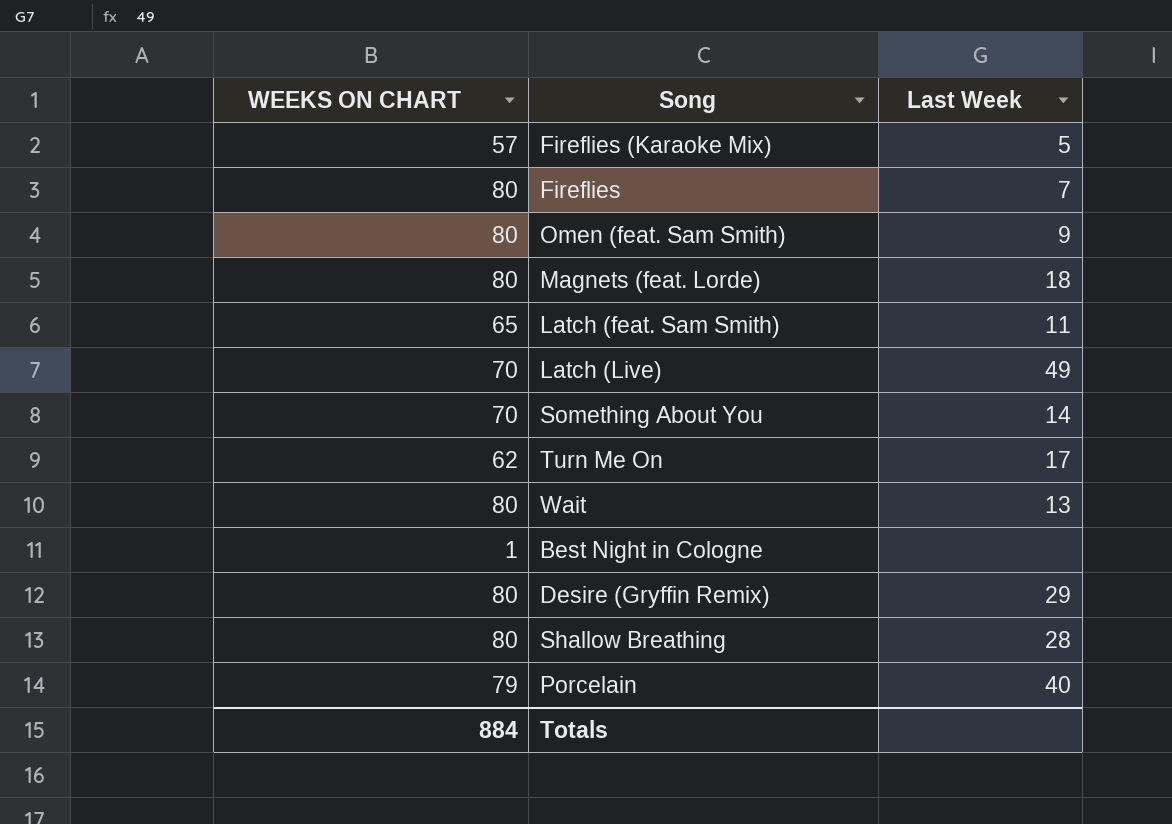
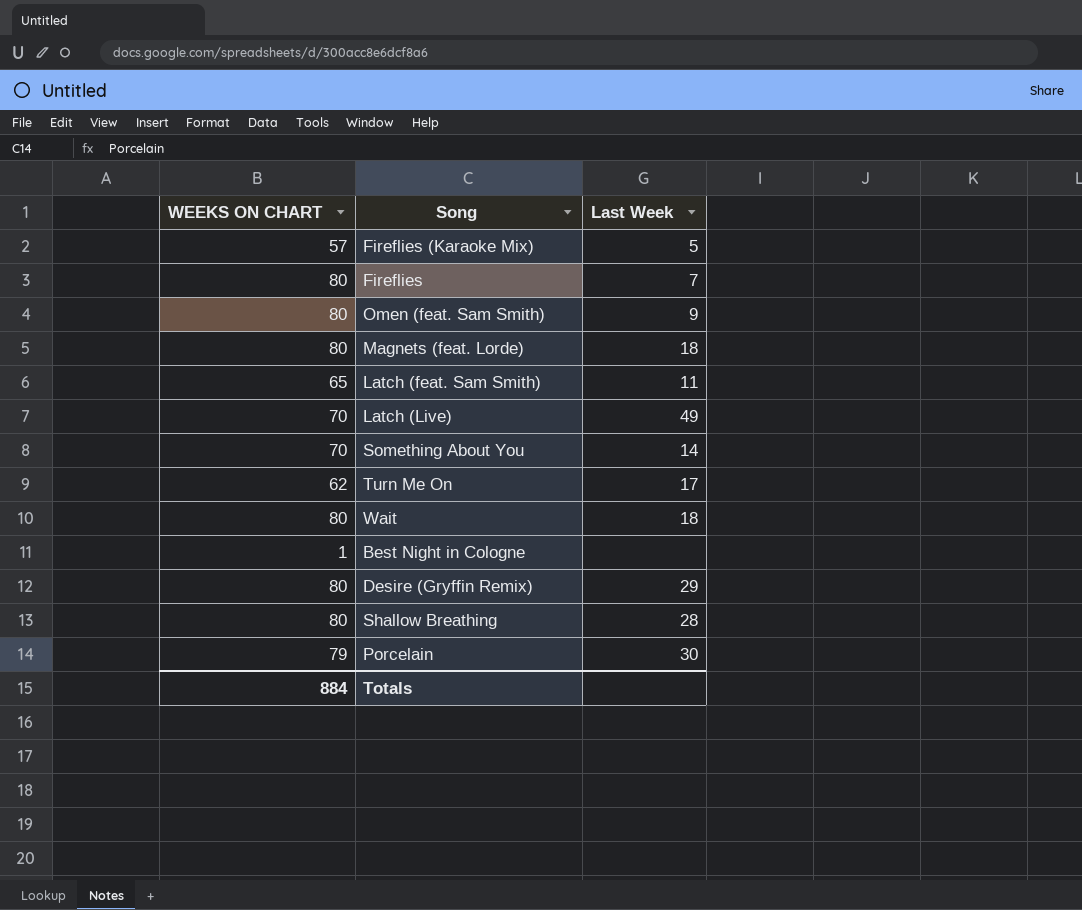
Wait | Last Week: 13 -> 18
Porcelain | Last Week: 40 -> 30

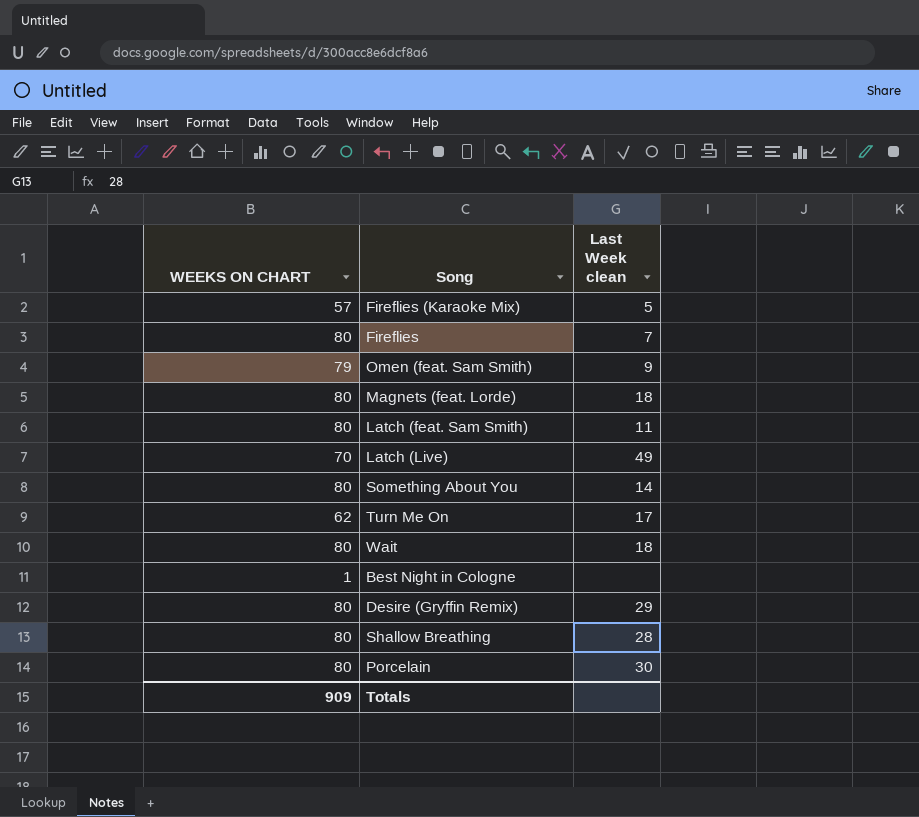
column name: Last Week -> Last Week clean
Omen (feat. Sam Smith) | WEEKS ON CHART: 80 -> 79
Latch (feat. Sam Smith) | WEEKS ON CHART: 65 -> 80
Something About You | WEEKS ON CHART: 70 -> 80
Porcelain | WEEKS ON CHART: 79 -> 80
Totals | WEEKS ON CHART: 884 -> 909

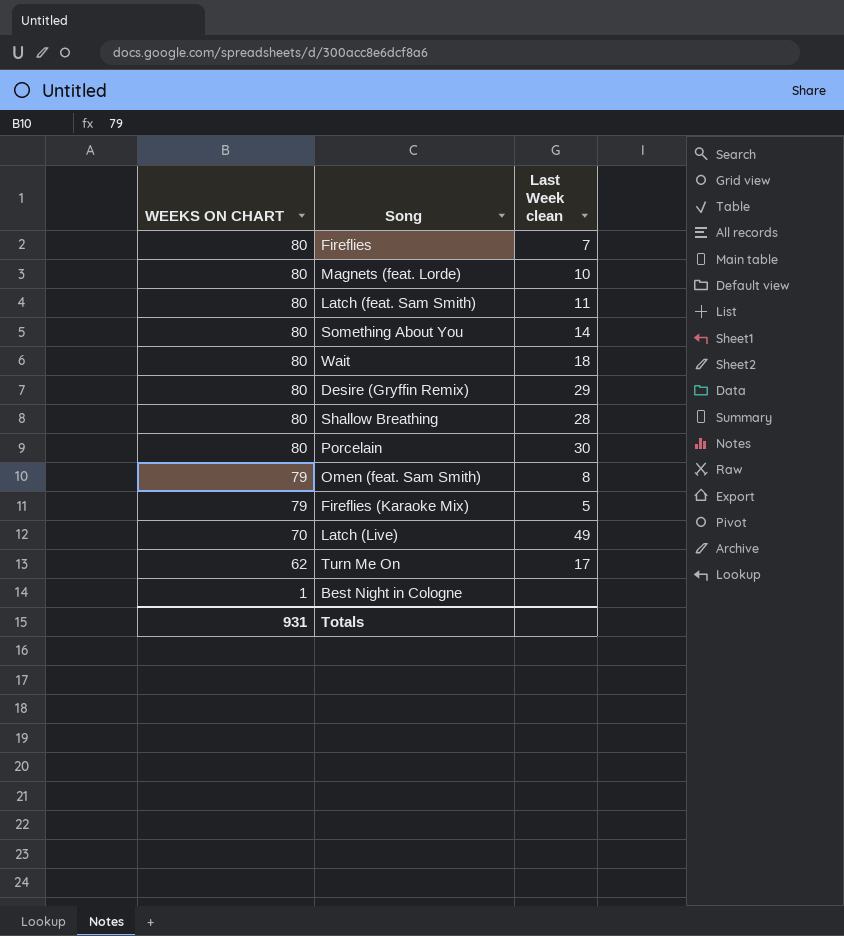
row order: none -> WEEKS ON CHART descending
Magnets (feat. Lorde) | Last Week clean: 18 -> 10
Omen (feat. Sam Smith) | Last Week clean: 9 -> 8
Fireflies (Karaoke Mix) | WEEKS ON CHART: 57 -> 79
Totals | WEEKS ON CHART: 909 -> 931

